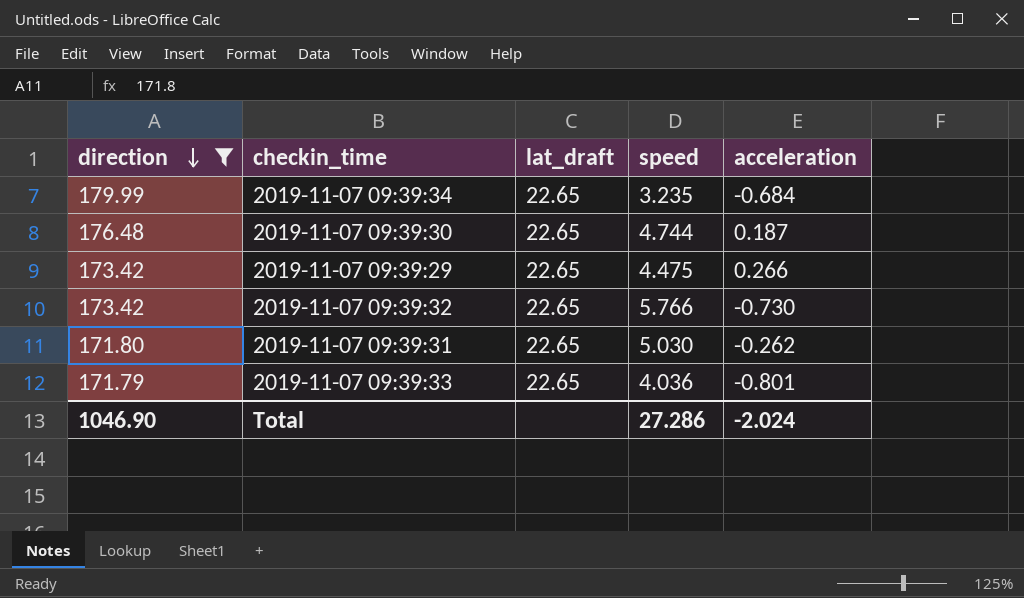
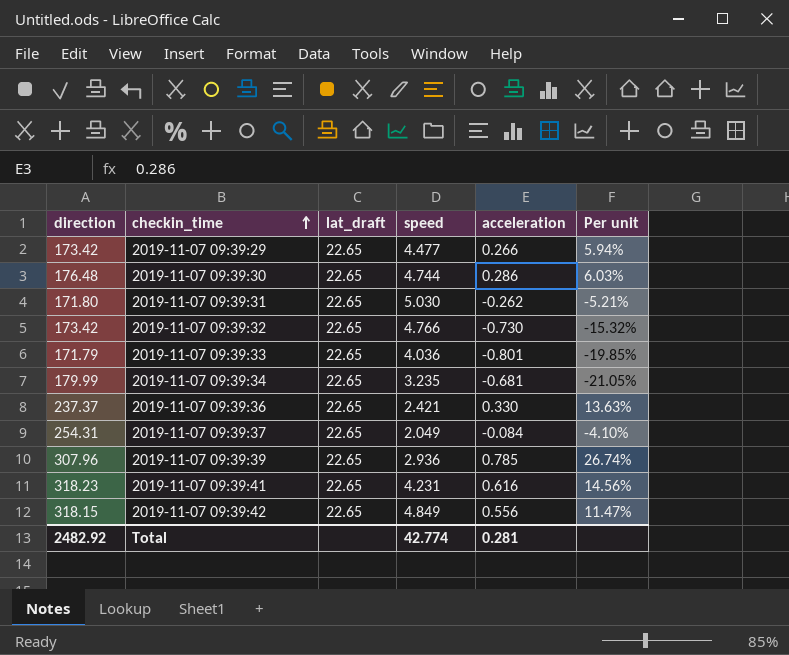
filter: direction <= 179.99 -> none
row order: direction descending -> checkin_time ascending
column Per unit | formula: none -> [acceleration] / [speed]
2019-11-07 09:39:29 | speed: 4.475 -> 4.477
2019-11-07 09:39:30 | acceleration: 0.187 -> 0.286
2019-11-07 09:39:32 | speed: 5.766 -> 4.766
2019-11-07 09:39:34 | acceleration: -0.684 -> -0.681
Total | direction: 1046.90 -> 2482.92
Total | speed: 27.286 -> 42.774
Total | acceleration: -2.024 -> 0.281

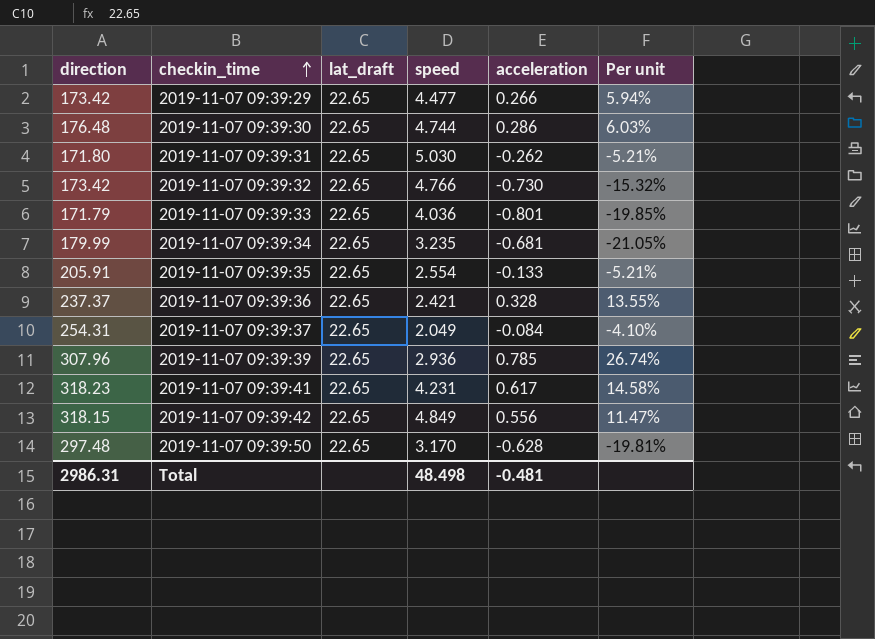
row 2019-11-07 09:39:35: none -> 205.91 | 22.65 | 2.554 | -0.133 | -5.21%
2019-11-07 09:39:36 | acceleration: 0.330 -> 0.328
2019-11-07 09:39:36 | Per unit: 13.63% -> 13.55%
2019-11-07 09:39:41 | acceleration: 0.616 -> 0.617
2019-11-07 09:39:41 | Per unit: 14.56% -> 14.58%
row 2019-11-07 09:39:50: none -> 297.48 | 22.65 | 3.170 | -0.628 | -19.81%
Total | direction: 2482.92 -> 2986.31
Total | speed: 42.774 -> 48.498
Total | acceleration: 0.281 -> -0.481

